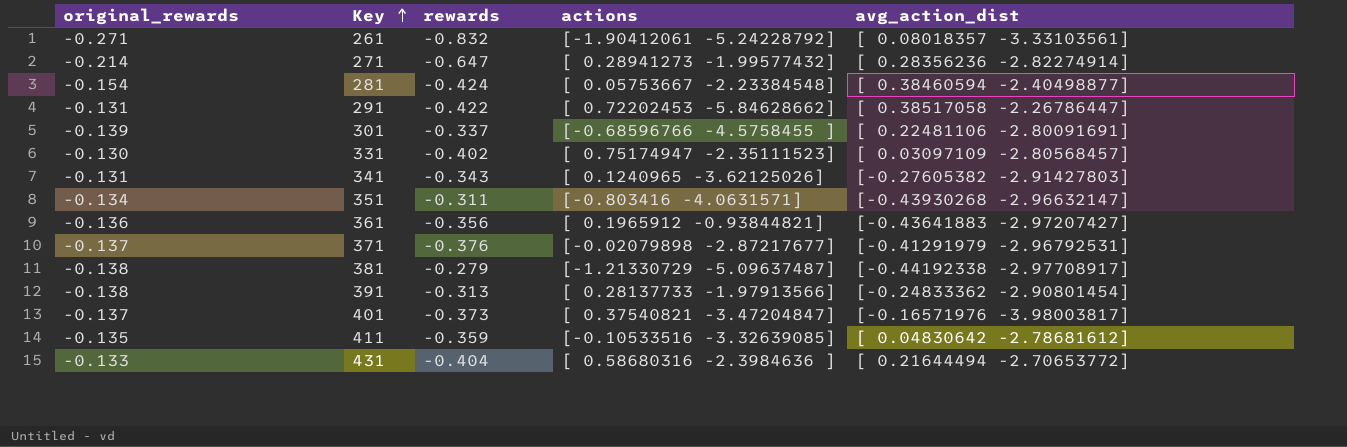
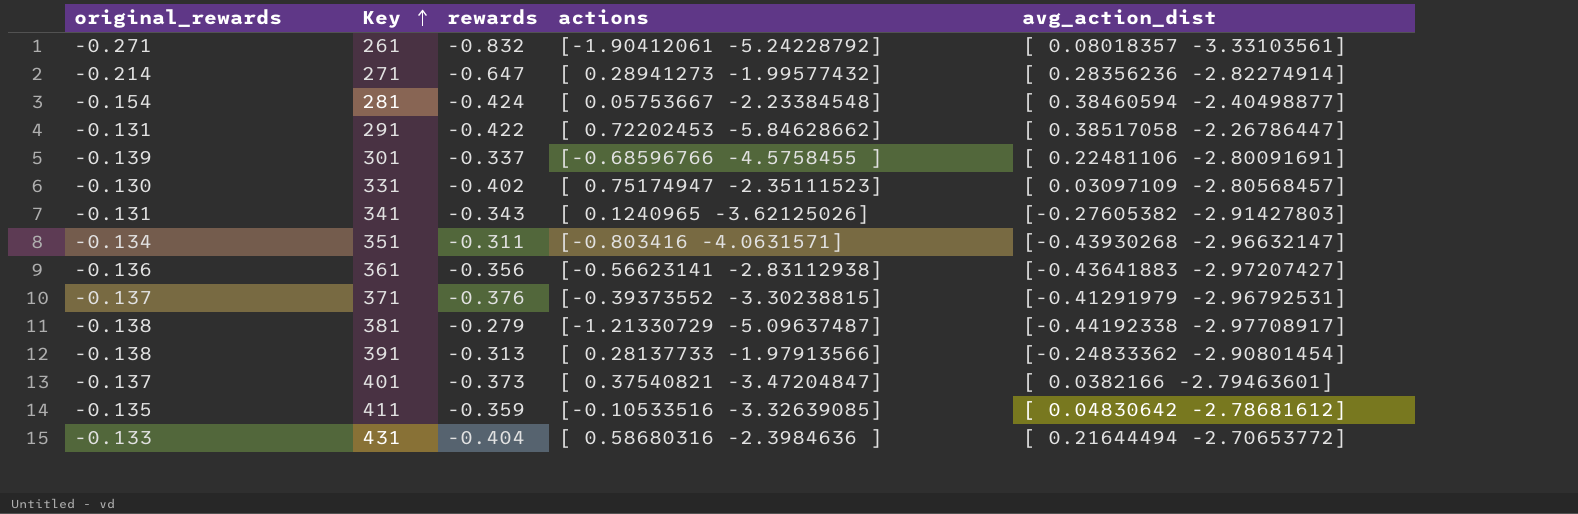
361 | actions: [ 0.1965912 -0.93844821] -> [-0.56623141 -2.83112938]
371 | actions: [-0.02079898 -2.87217677] -> [-0.39373552 -3.30238815]
401 | avg_action_dist: [-0.16571976 -3.98003817] -> [ 0.0382166 -2.79463601]

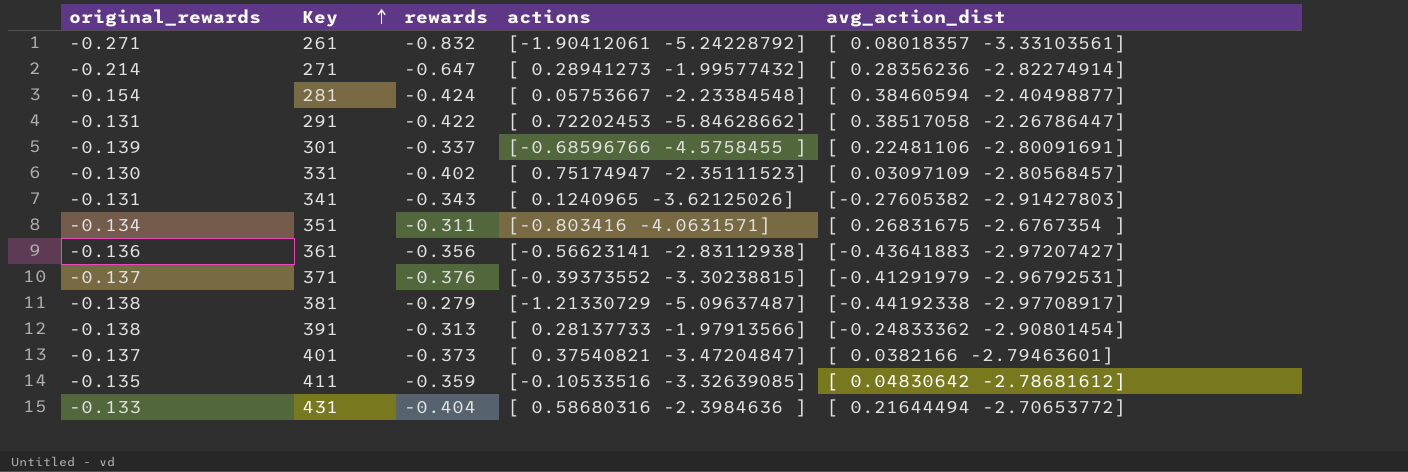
351 | avg_action_dist: [-0.43930268 -2.96632147] -> [ 0.26831675 -2.6767354 ]

